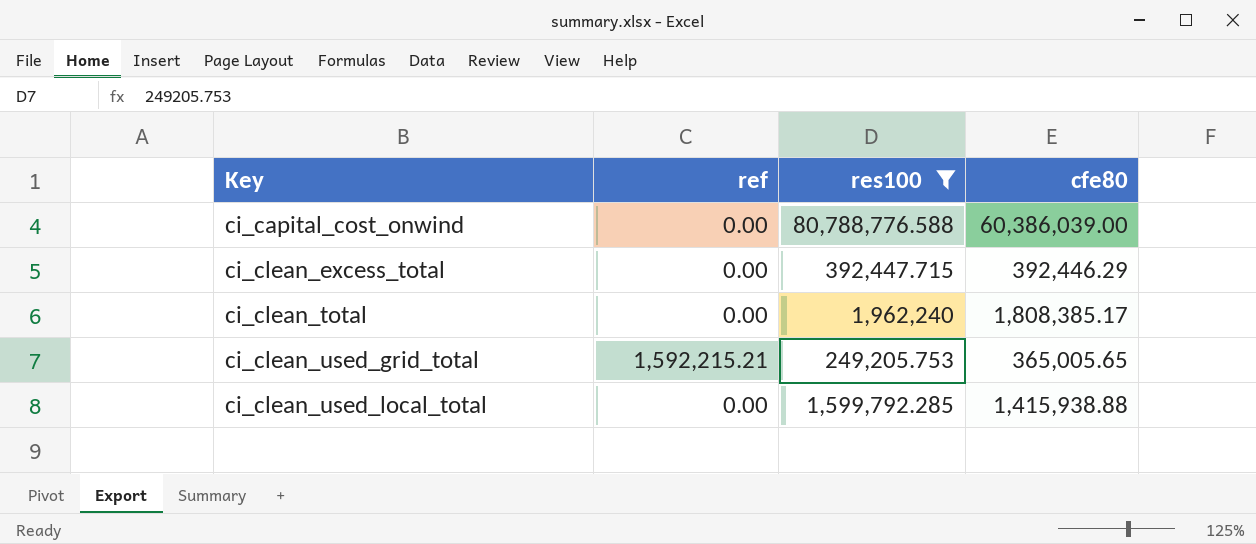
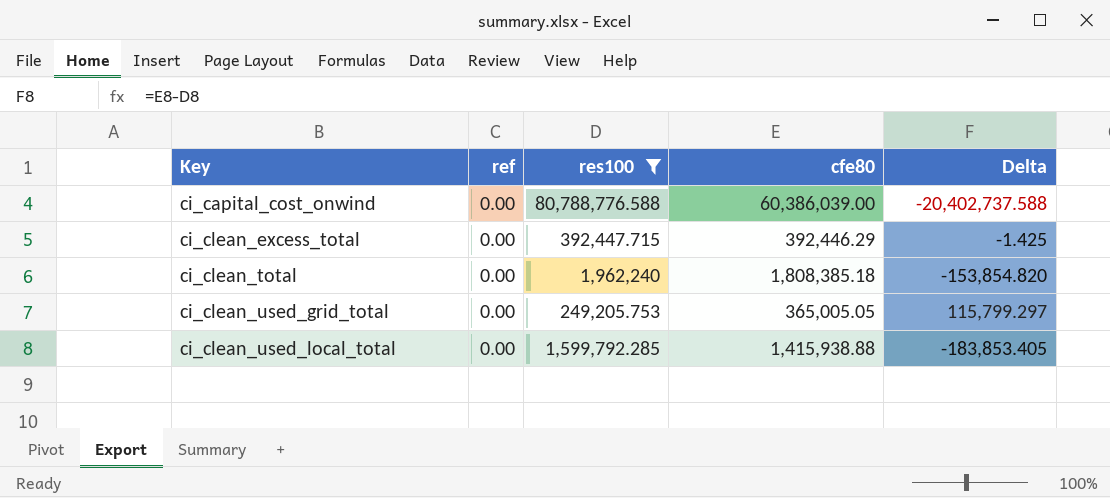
column Delta | formula: none -> [cfe80] - [res100]
ci_clean_total | cfe80: 1,808,385.17 -> 1,808,385.18
ci_clean_used_grid_total | ref: 1,592,215.21 -> 0.00
ci_clean_used_grid_total | cfe80: 365,005.65 -> 365,005.05

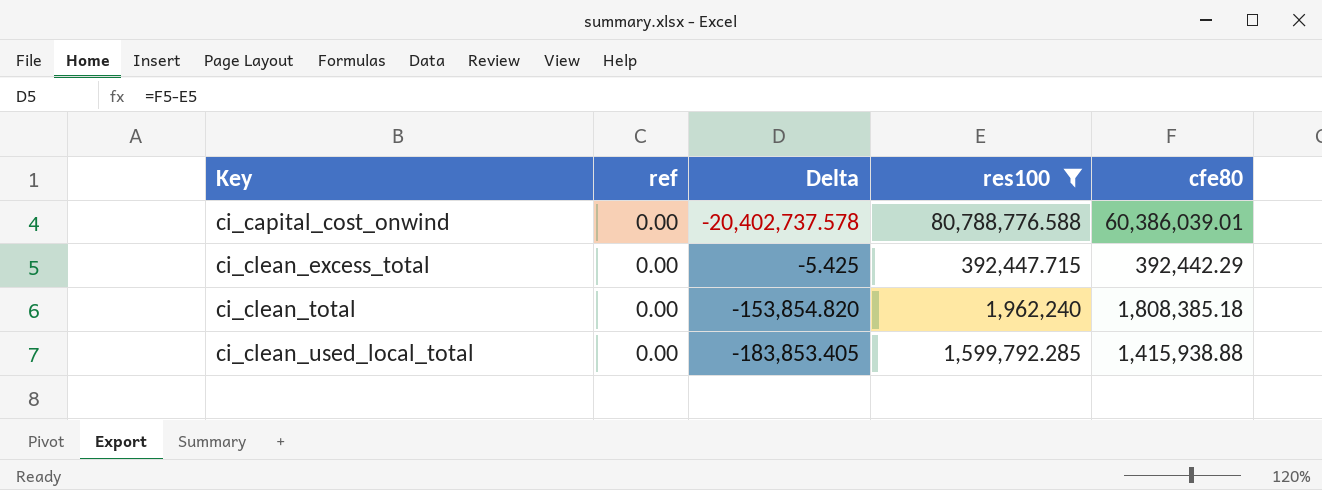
column Delta | position: 5 -> 3
row ci_clean_used_grid_total: 0.00 | 249,205.753 | 365,005.05 | 115,799.297 -> none
ci_capital_cost_onwind | Delta: -20,402,737.588 -> -20,402,737.578
ci_capital_cost_onwind | cfe80: 60,386,039.00 -> 60,386,039.01
ci_clean_excess_total | Delta: -1.425 -> -5.425
ci_clean_excess_total | cfe80: 392,446.29 -> 392,442.29

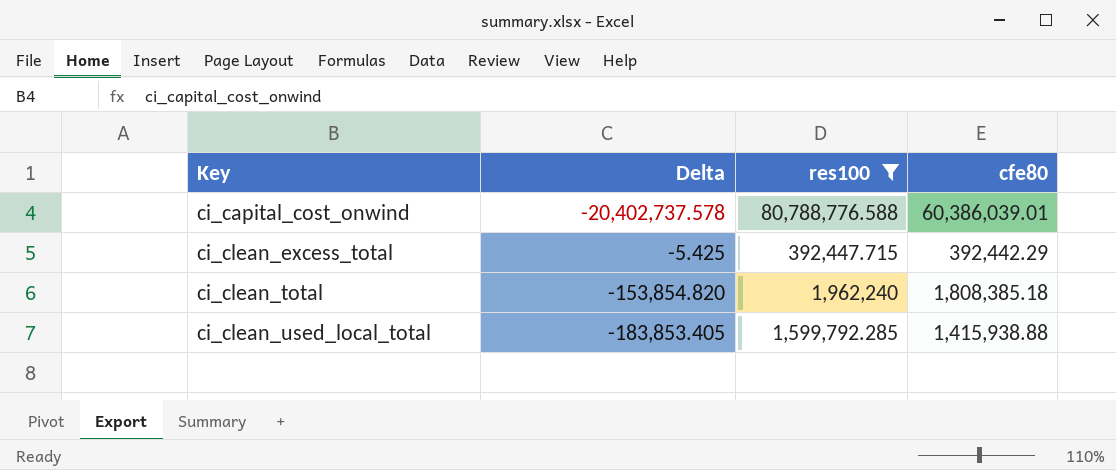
column ref | position: 2 -> none

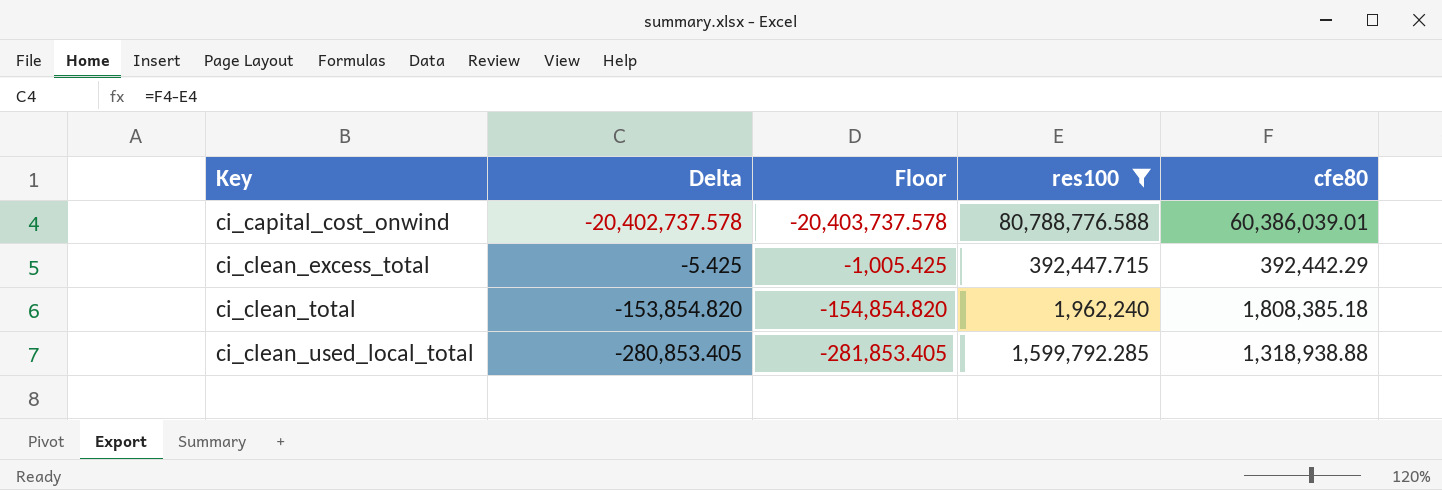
column Floor | formula: none -> [Delta] - 1000
ci_clean_used_local_total | Delta: -183,853.405 -> -280,853.405
ci_clean_used_local_total | cfe80: 1,415,938.88 -> 1,318,938.88

